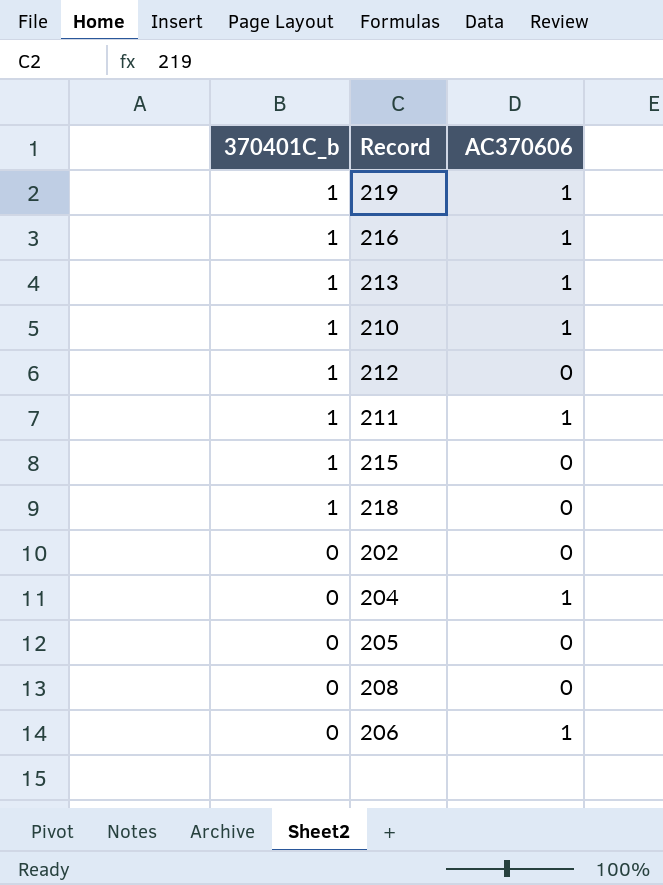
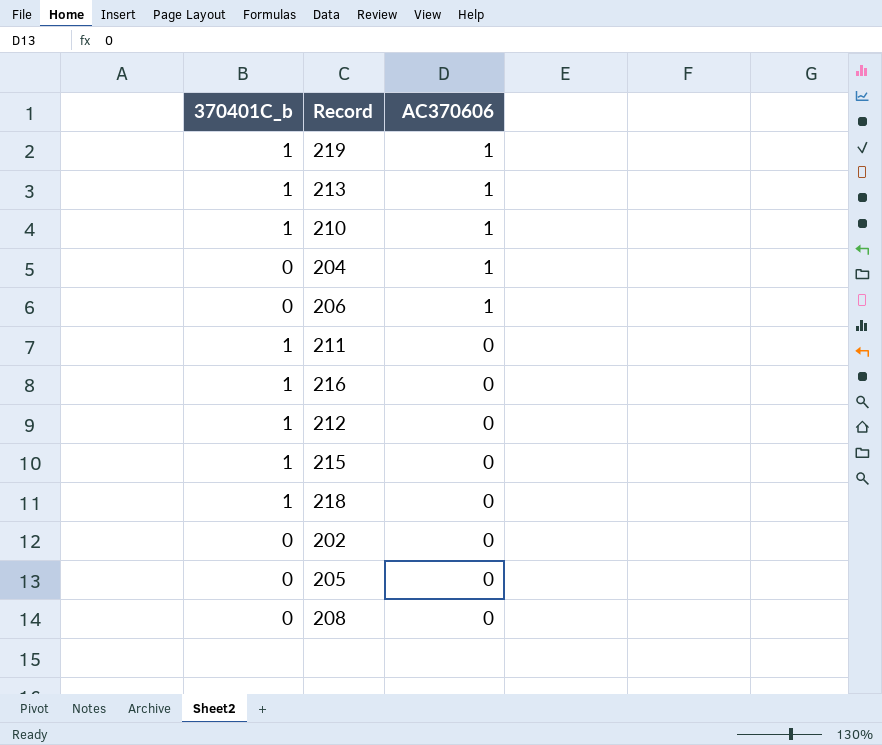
row order: 370401C_b descending -> AC370606 descending
211 | AC370606: 1 -> 0
216 | AC370606: 1 -> 0

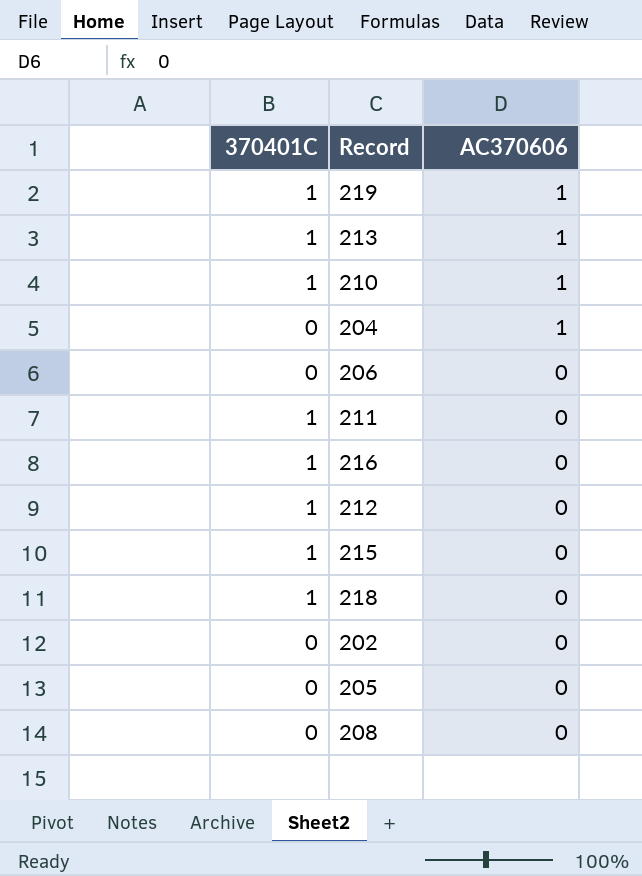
column name: 370401C_b -> 370401C
206 | AC370606: 1 -> 0

